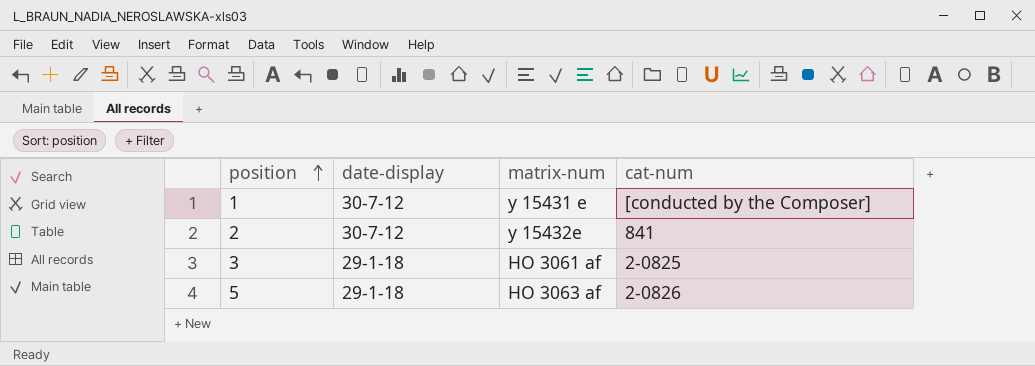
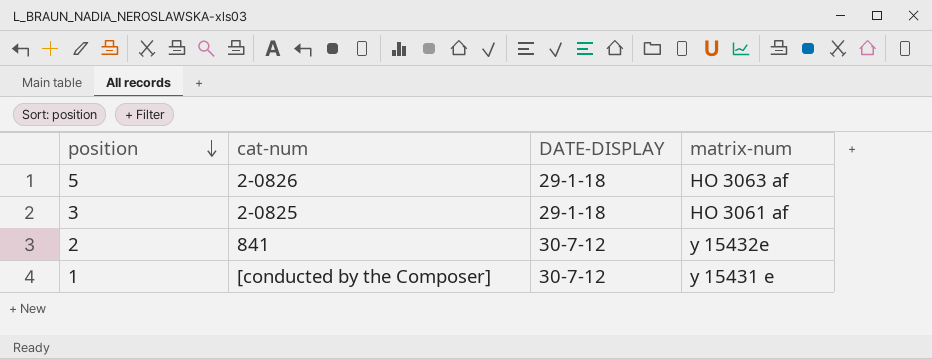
row order: position ascending -> position descending
column cat-num | position: 4 -> 2
column name: date-display -> DATE-DISPLAY

